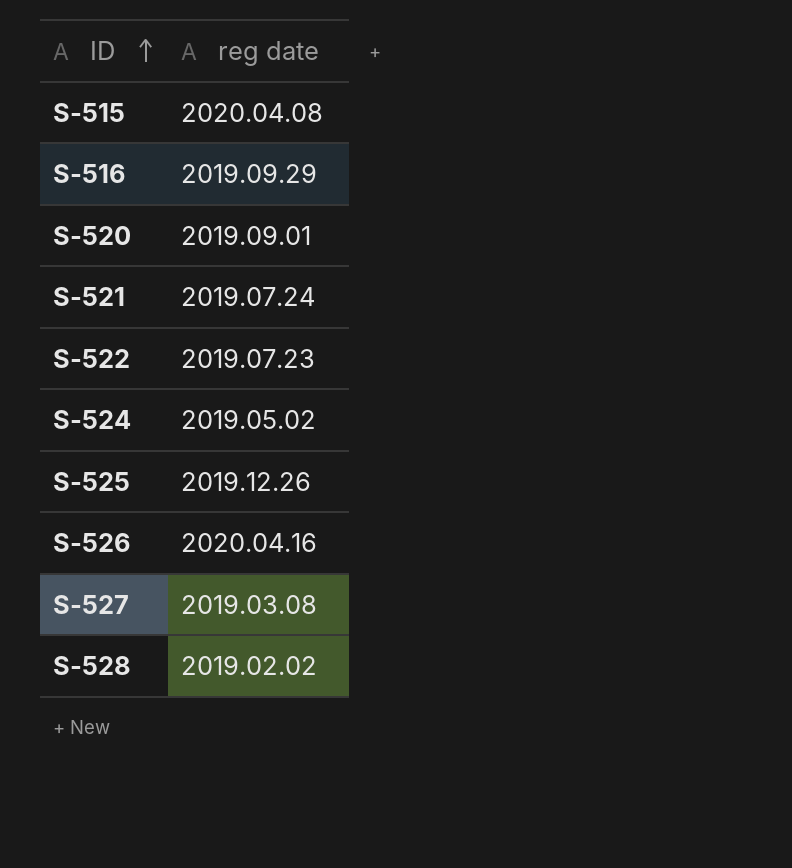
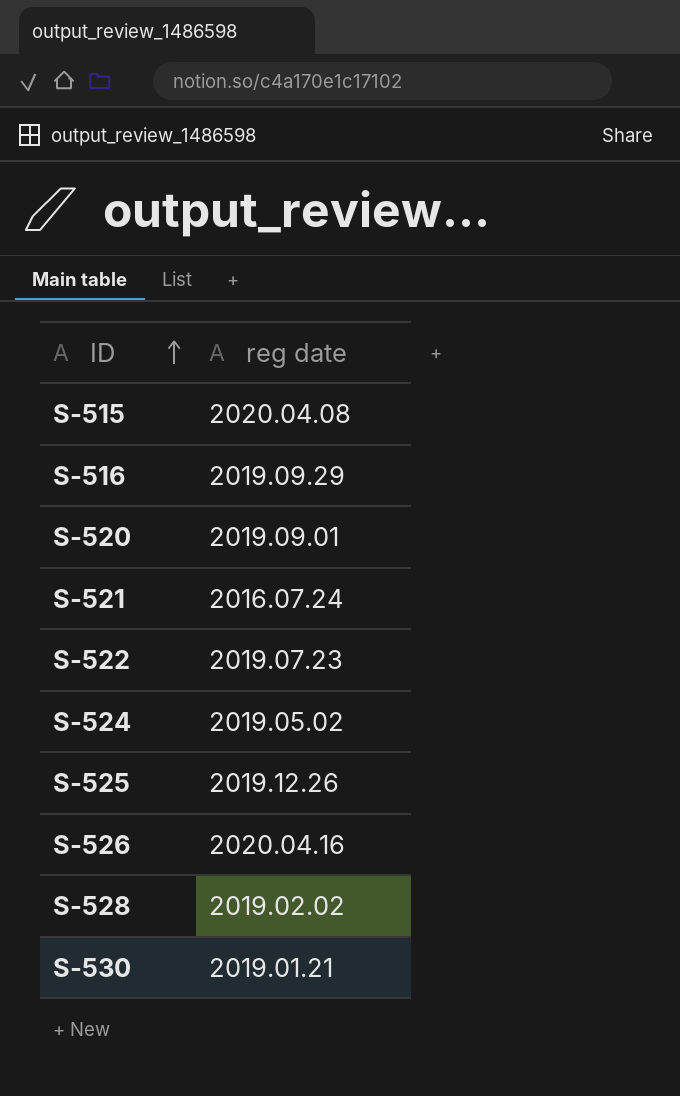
row S-527: 2019.03.08 -> none
S-521 | reg date: 2019.07.24 -> 2016.07.24
row S-530: none -> 2019.01.21

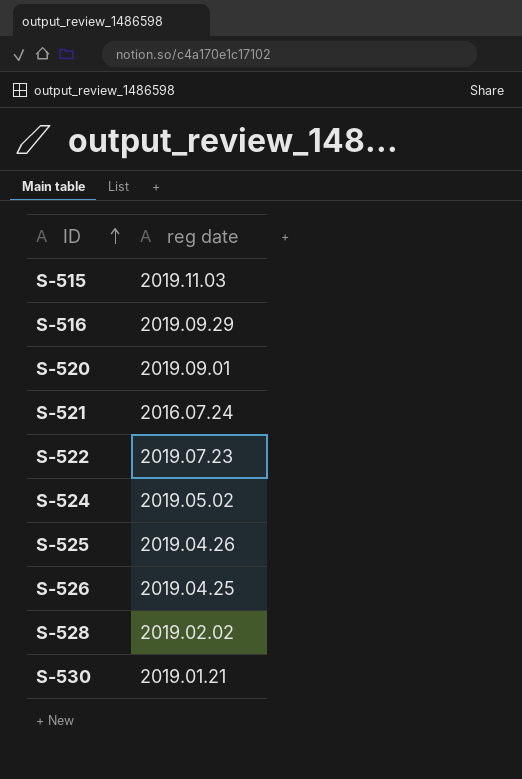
S-515 | reg date: 2020.04.08 -> 2019.11.03
S-525 | reg date: 2019.12.26 -> 2019.04.26
S-526 | reg date: 2020.04.16 -> 2019.04.25

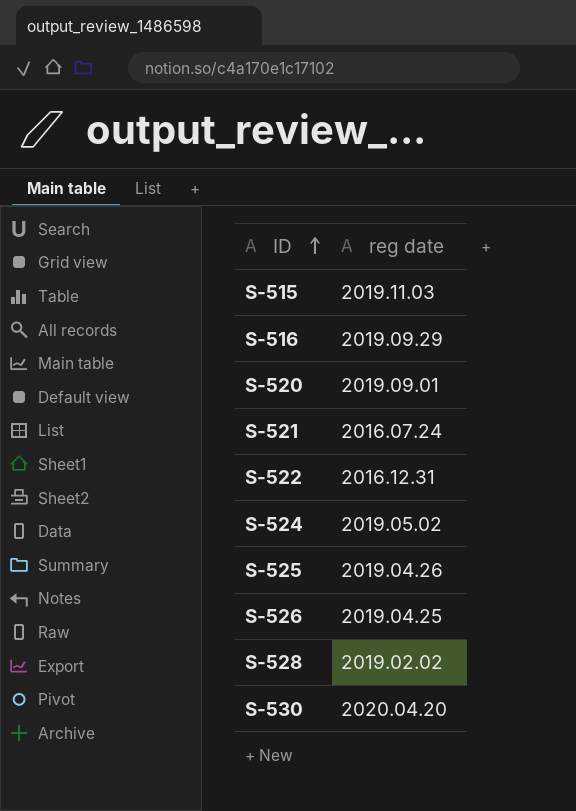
S-522 | reg date: 2019.07.23 -> 2016.12.31
S-530 | reg date: 2019.01.21 -> 2020.04.20

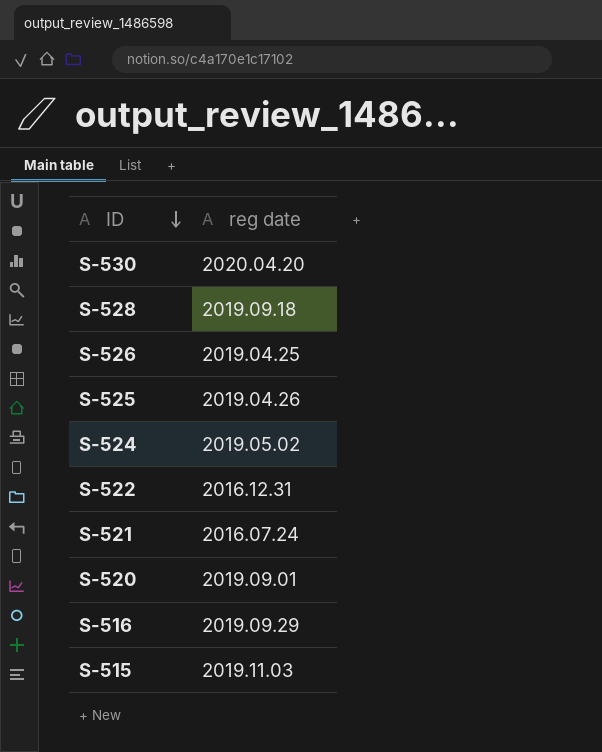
row order: ID ascending -> ID descending
S-528 | reg date: 2019.02.02 -> 2019.09.18

